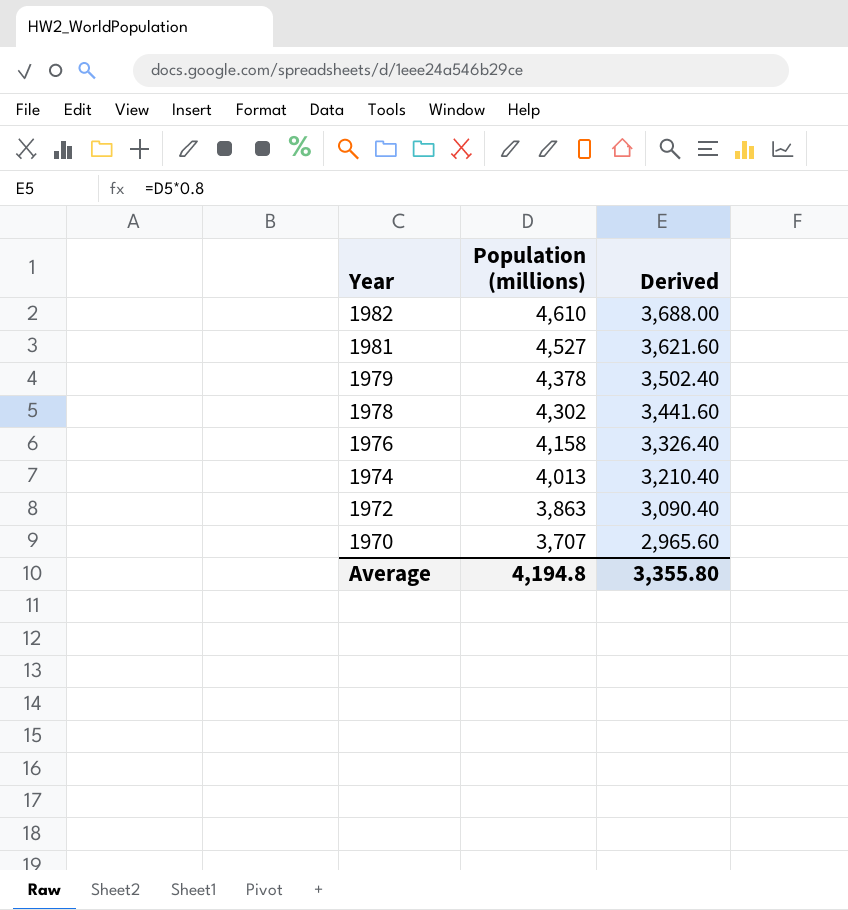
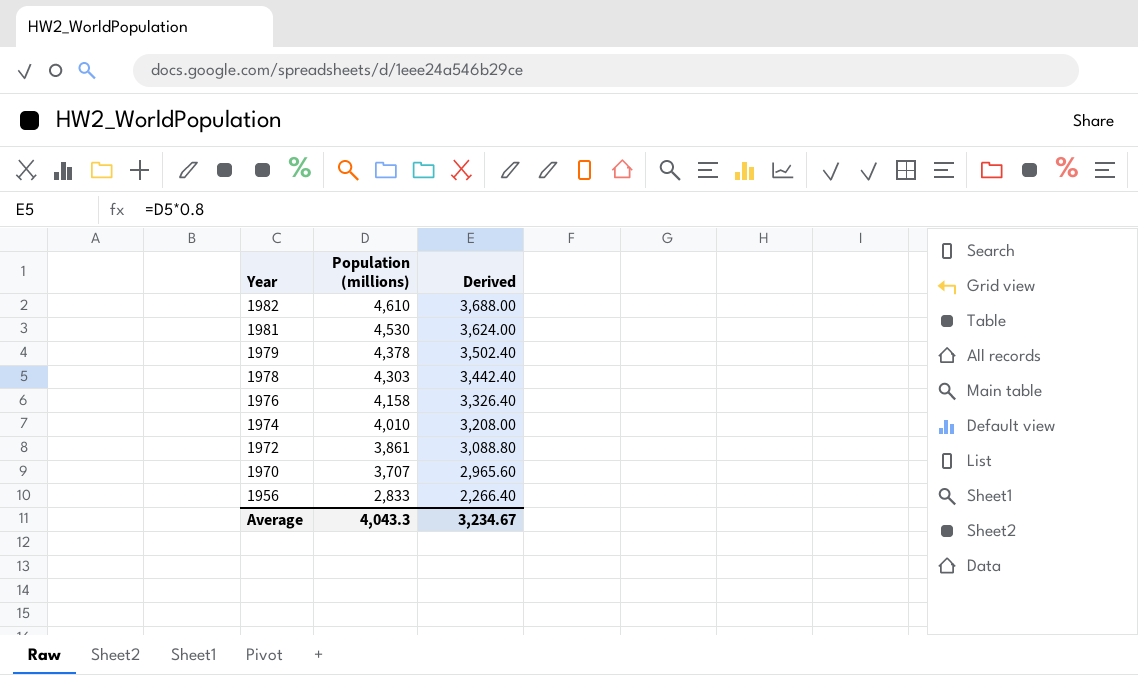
1981 | Population (millions): 4,527 -> 4,530
1981 | Derived: 3,621.60 -> 3,624.00
1978 | Population (millions): 4,302 -> 4,303
1978 | Derived: 3,441.60 -> 3,442.40
1974 | Population (millions): 4,013 -> 4,010
1974 | Derived: 3,210.40 -> 3,208.00
1972 | Population (millions): 3,863 -> 3,861
1972 | Derived: 3,090.40 -> 3,088.80
row 1956: none -> 2,833 | 2,266.40
Average | Population (millions): 4,194.8 -> 4,043.3
Average | Derived: 3,355.80 -> 3,234.67

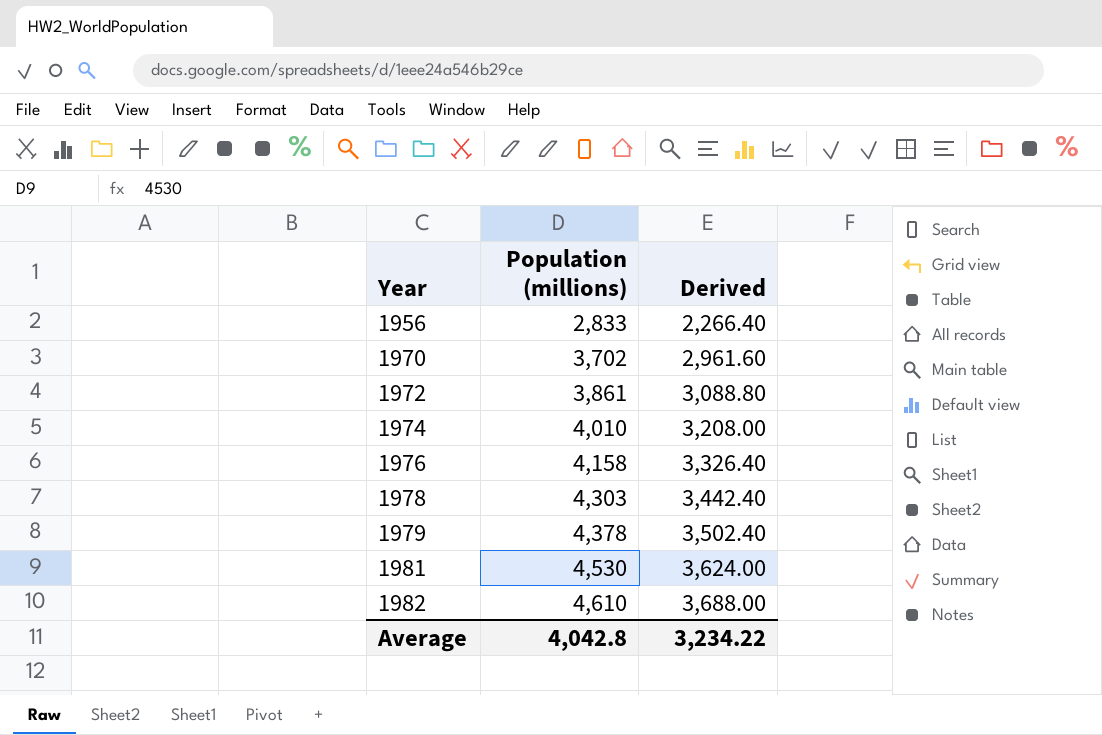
row order: Year descending -> Year ascending
1970 | Population (millions): 3,707 -> 3,702
1970 | Derived: 2,965.60 -> 2,961.60
Average | Population (millions): 4,043.3 -> 4,042.8
Average | Derived: 3,234.67 -> 3,234.22

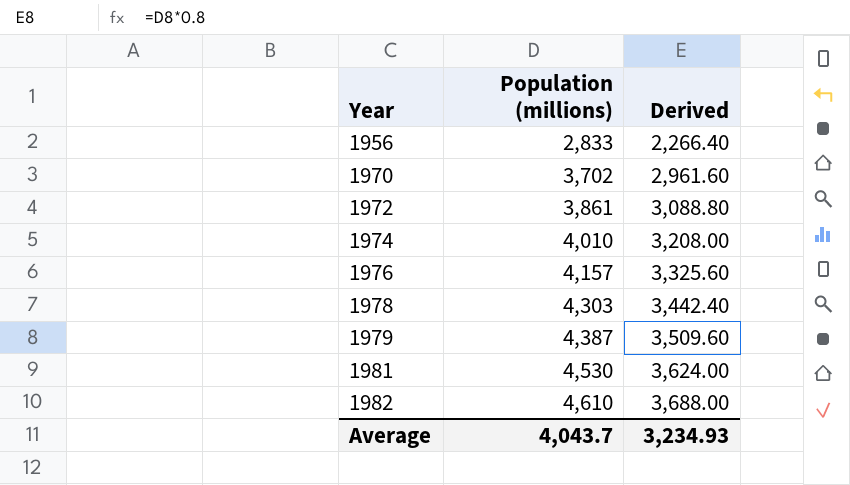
1976 | Population (millions): 4,158 -> 4,157
1976 | Derived: 3,326.40 -> 3,325.60
1979 | Population (millions): 4,378 -> 4,387
1979 | Derived: 3,502.40 -> 3,509.60
Average | Population (millions): 4,042.8 -> 4,043.7
Average | Derived: 3,234.22 -> 3,234.93

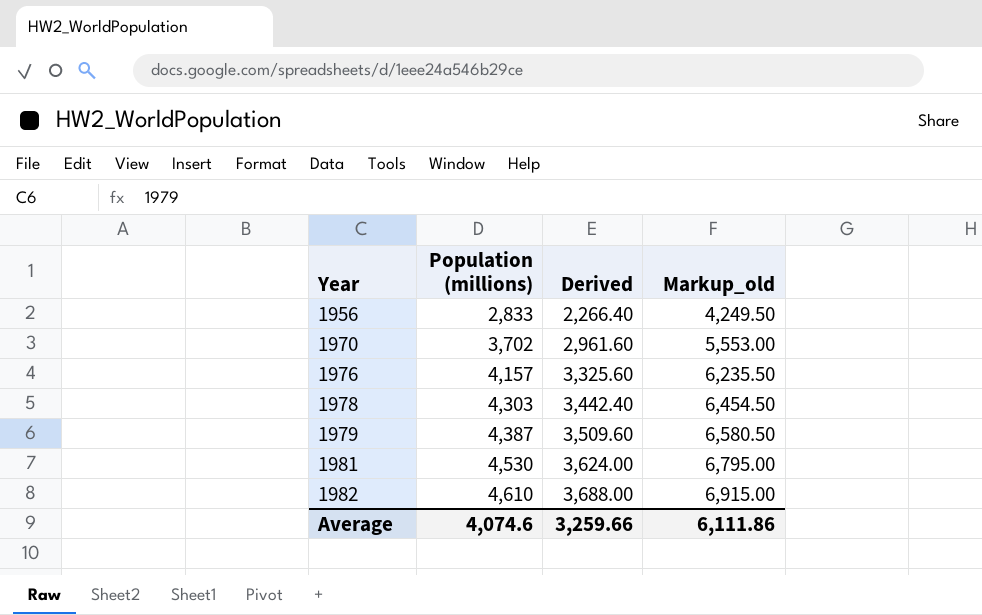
column Markup_old | formula: none -> [Population (millions)] * 1.5
row 1972: 3,861 | 3,088.80 -> none
row 1974: 4,010 | 3,208.00 -> none
Average | Population (millions): 4,043.7 -> 4,074.6
Average | Derived: 3,234.93 -> 3,259.66

